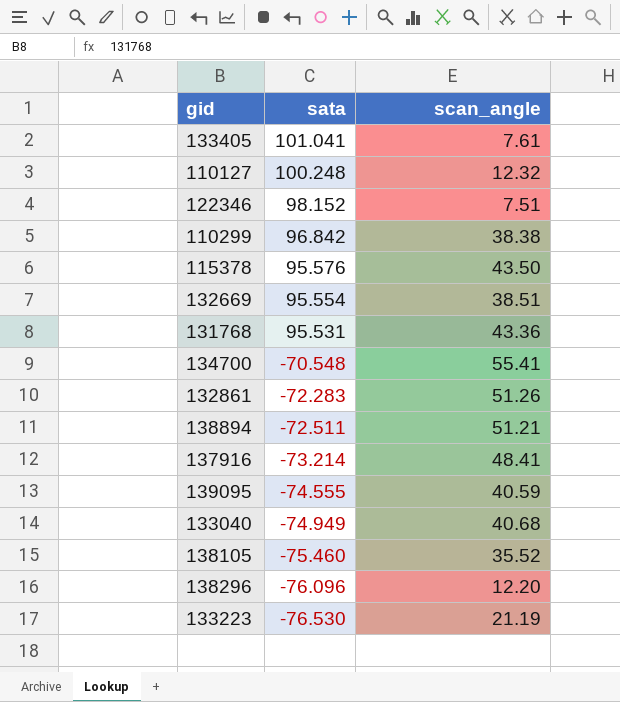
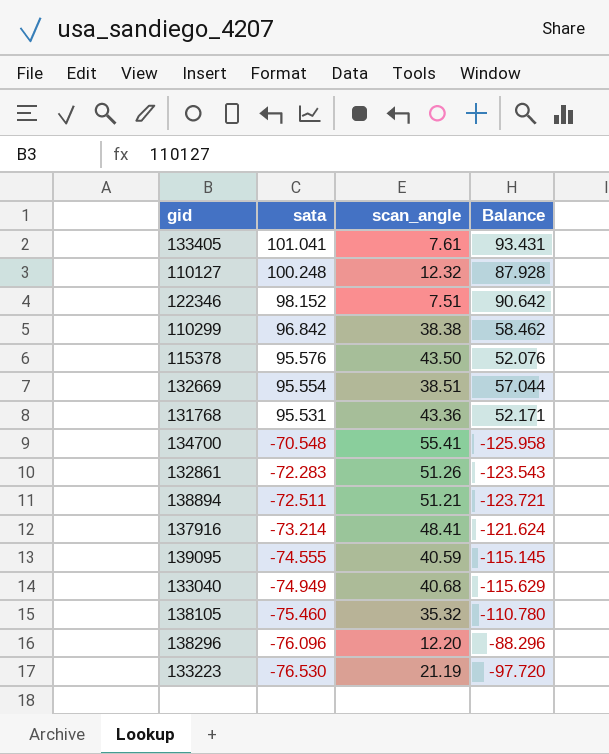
column Balance | formula: none -> [sata] - [scan_angle]
138105 | scan_angle: 35.52 -> 35.32

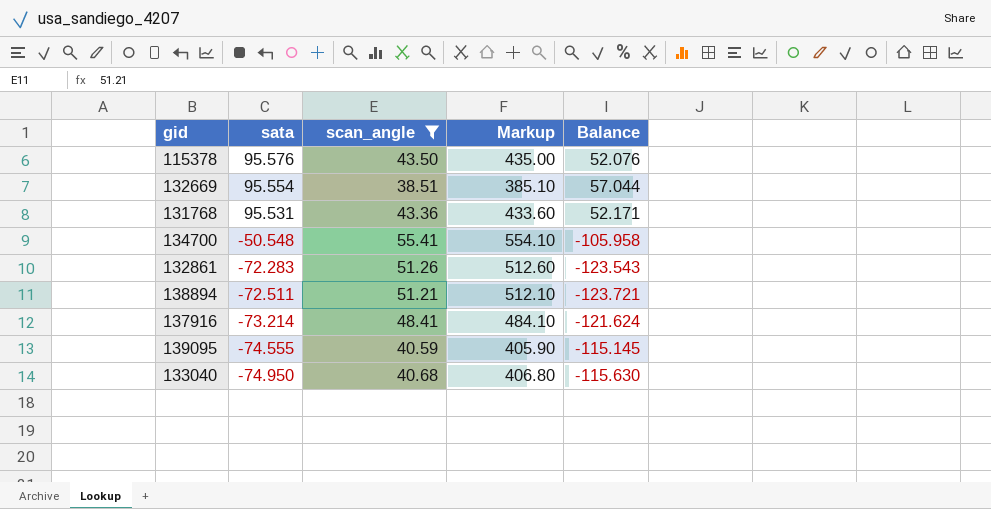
filter: none -> scan_angle >= 38.51
column Markup | formula: none -> [scan_angle] * 10
134700 | sata: -70.548 -> -50.548
134700 | Balance: -125.958 -> -105.958
133040 | sata: -74.949 -> -74.950
133040 | Balance: -115.629 -> -115.630

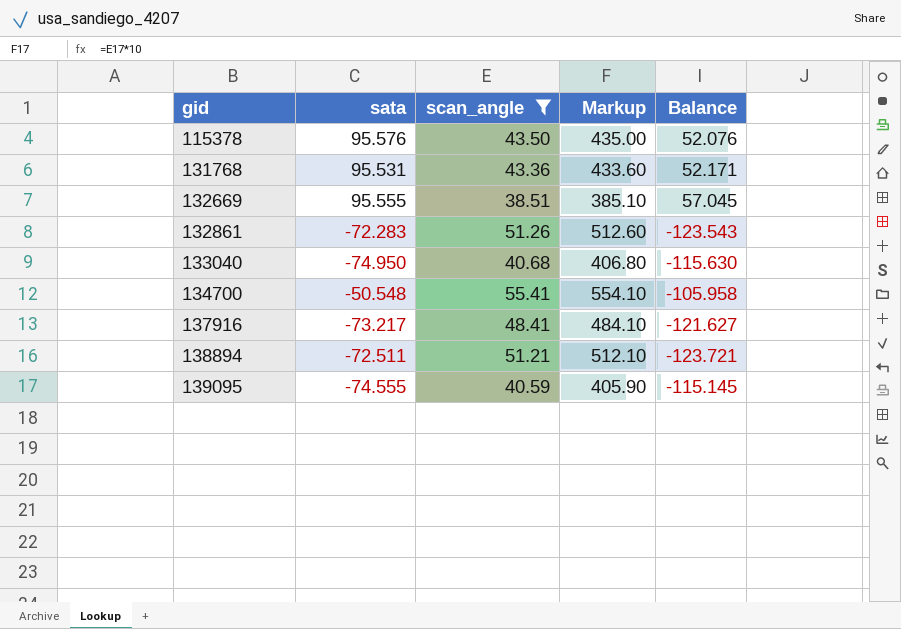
row order: sata descending -> gid ascending
132669 | sata: 95.554 -> 95.555
132669 | Balance: 57.044 -> 57.045
137916 | sata: -73.214 -> -73.217
137916 | Balance: -121.624 -> -121.627

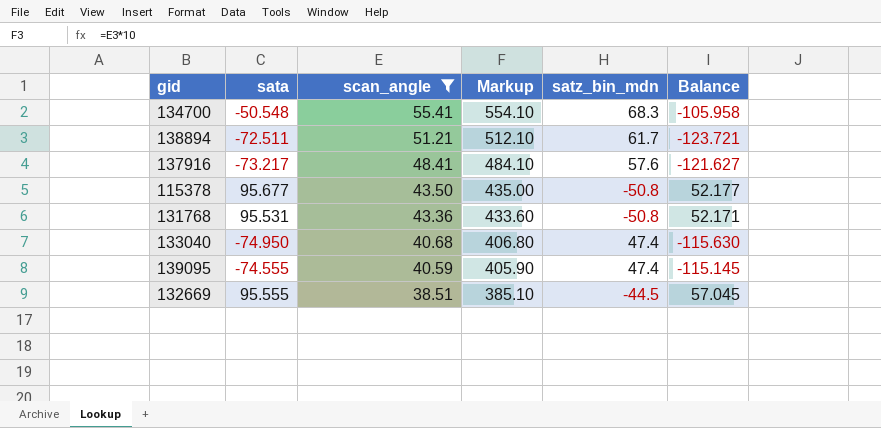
row order: gid ascending -> scan_angle descending
column satz_bin_mdn | position: none -> 5
row 132861: -72.283 | 51.26 | 512.60 | -123.543 -> none
115378 | sata: 95.576 -> 95.677
115378 | Balance: 52.076 -> 52.177

